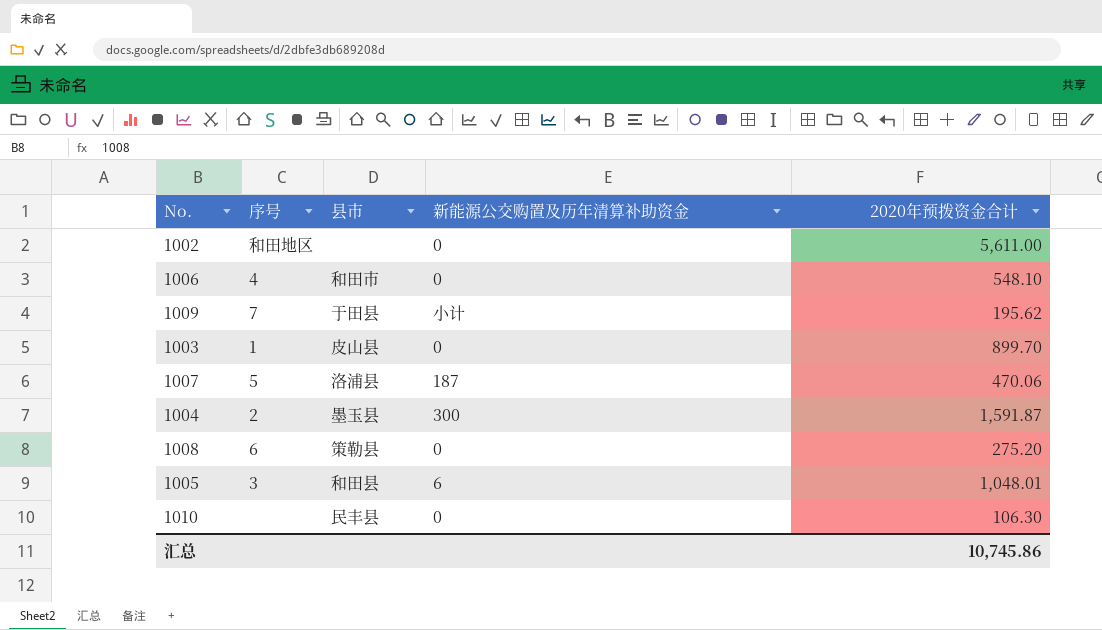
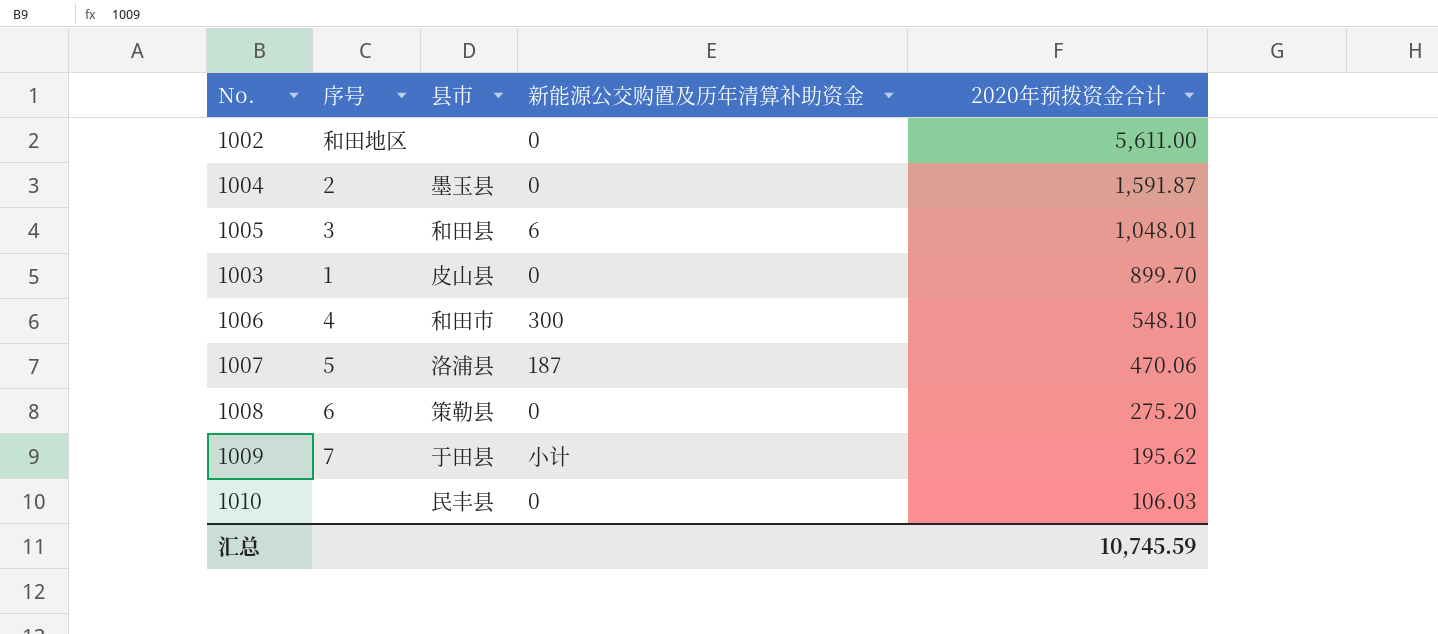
row order: none -> 2020年预拨资金合计 descending
1004 | 新能源公交购置及历年清算补助资金: 300 -> 0
1006 | 新能源公交购置及历年清算补助资金: 0 -> 300
1010 | 2020年预拨资金合计: 106.30 -> 106.03
汇总 | 2020年预拨资金合计: 10,745.86 -> 10,745.59

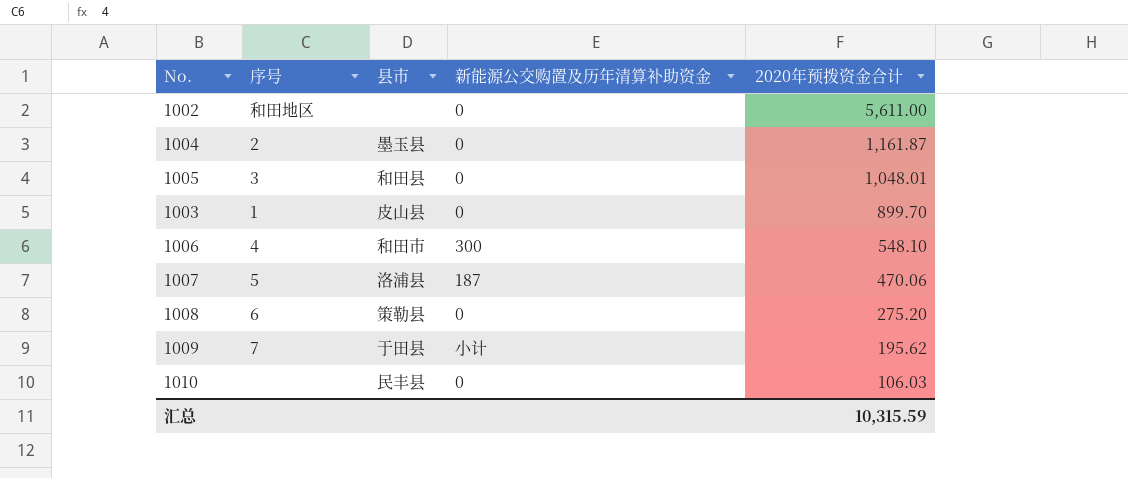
1004 | 2020年预拨资金合计: 1,591.87 -> 1,161.87
1005 | 新能源公交购置及历年清算补助资金: 6 -> 0
汇总 | 2020年预拨资金合计: 10,745.59 -> 10,315.59

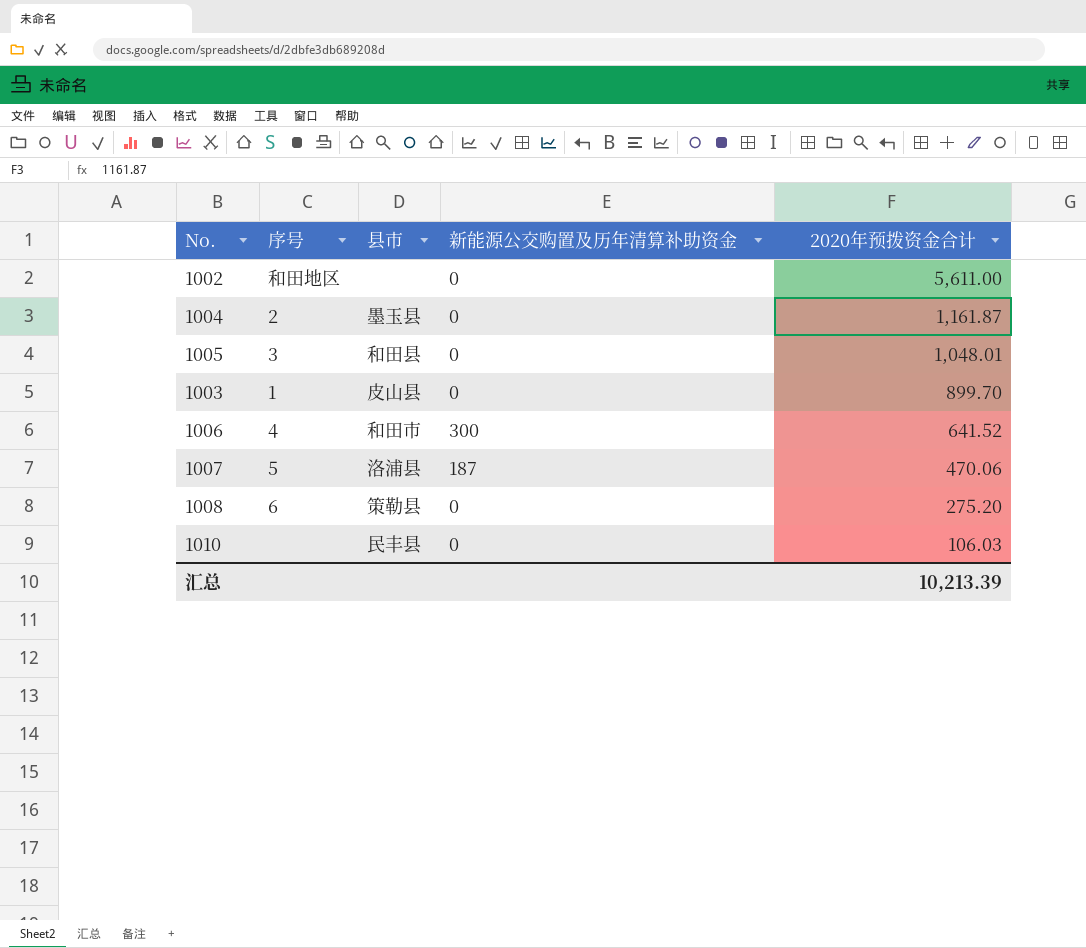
row 1009: 7 | 于田县 | 小计 | 195.62 -> none
1006 | 2020年预拨资金合计: 548.10 -> 641.52
汇总 | 2020年预拨资金合计: 10,315.59 -> 10,213.39

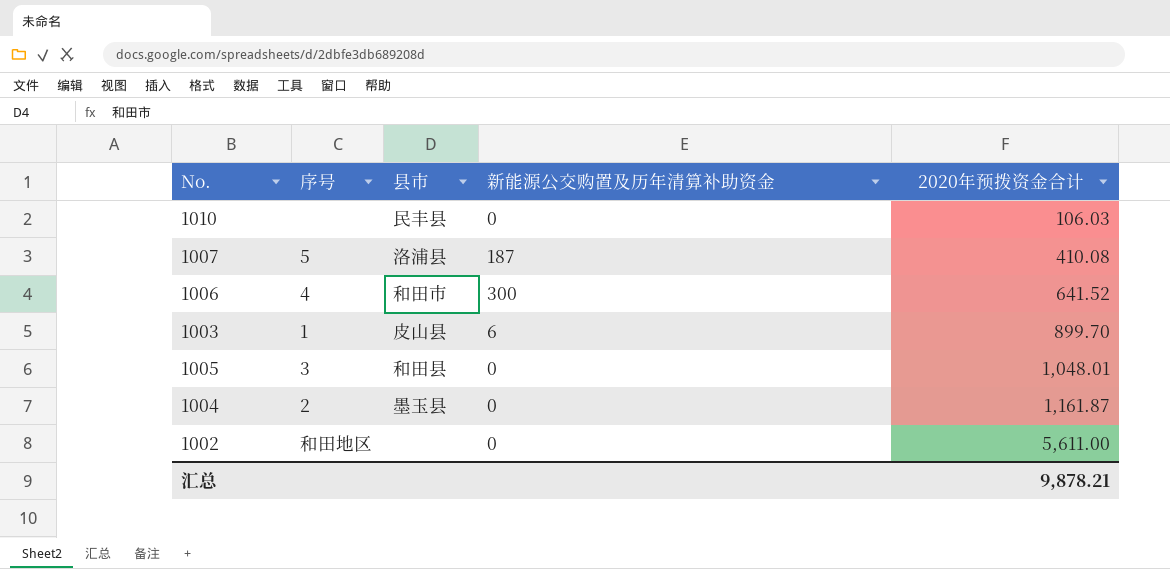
row order: 2020年预拨资金合计 descending -> 2020年预拨资金合计 ascending
row 1008: 6 | 策勒县 | 0 | 275.20 -> none
1007 | 2020年预拨资金合计: 470.06 -> 410.08
1003 | 新能源公交购置及历年清算补助资金: 0 -> 6
汇总 | 2020年预拨资金合计: 10,213.39 -> 9,878.21

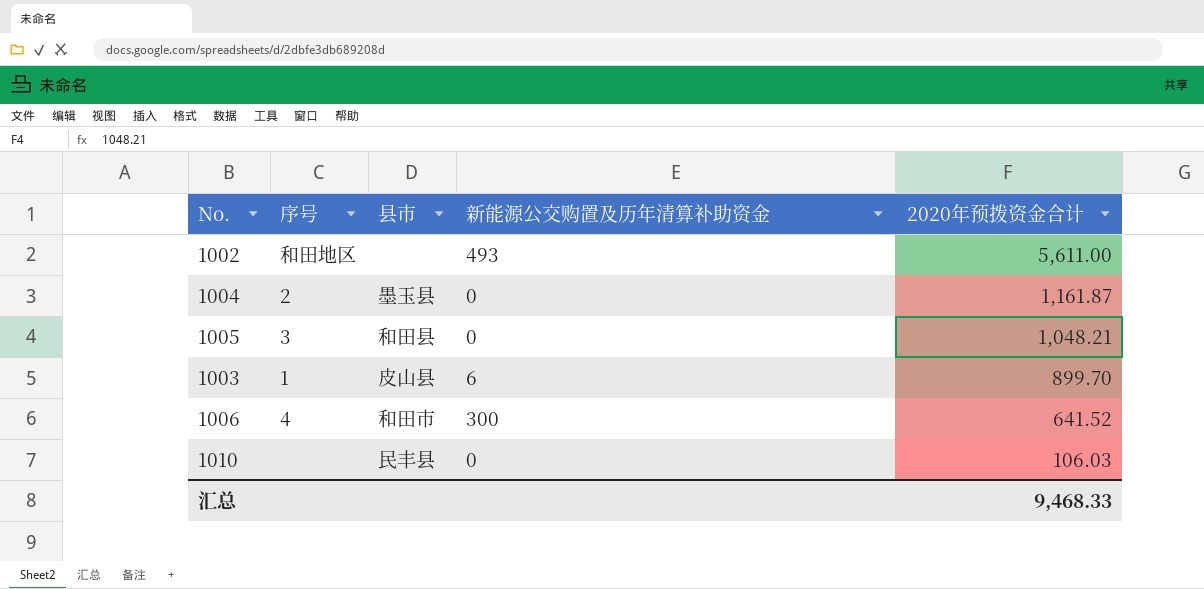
row order: 2020年预拨资金合计 ascending -> 2020年预拨资金合计 descending
row 1007: 5 | 洛浦县 | 187 | 410.08 -> none
1002 | 新能源公交购置及历年清算补助资金: 0 -> 493
1005 | 2020年预拨资金合计: 1,048.01 -> 1,048.21
汇总 | 2020年预拨资金合计: 9,878.21 -> 9,468.33

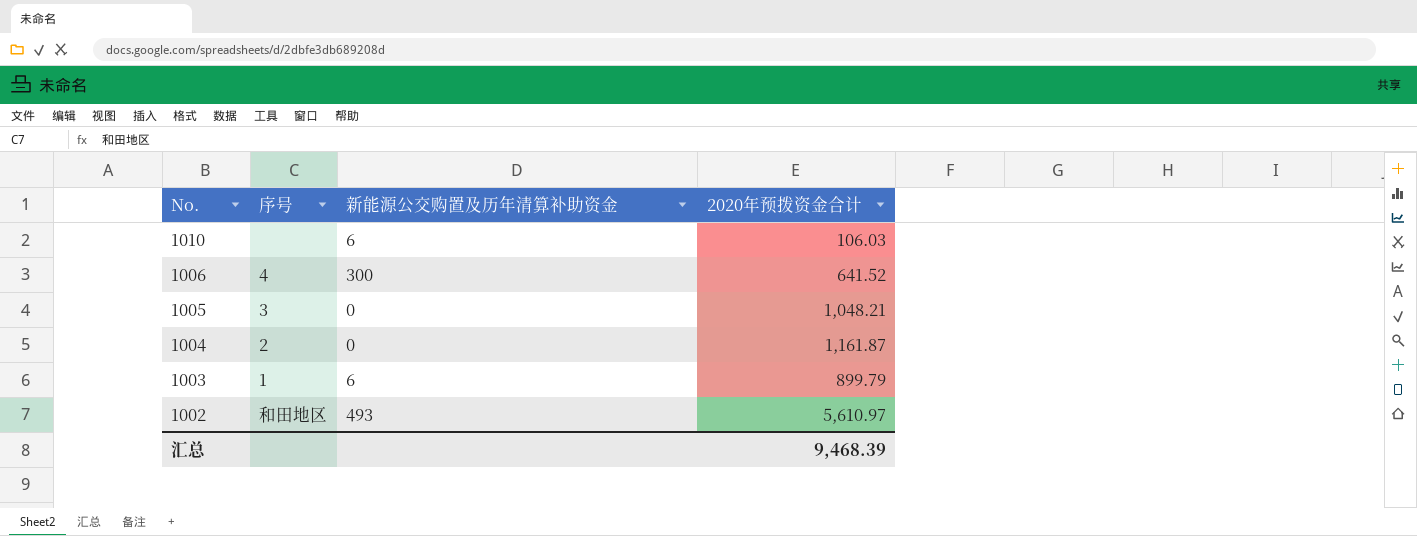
row order: 2020年预拨资金合计 descending -> No. descending
column 县市 | position: 3 -> none
1010 | 新能源公交购置及历年清算补助资金: 0 -> 6
1003 | 2020年预拨资金合计: 899.70 -> 899.79
1002 | 2020年预拨资金合计: 5,611.00 -> 5,610.97
汇总 | 2020年预拨资金合计: 9,468.33 -> 9,468.39

